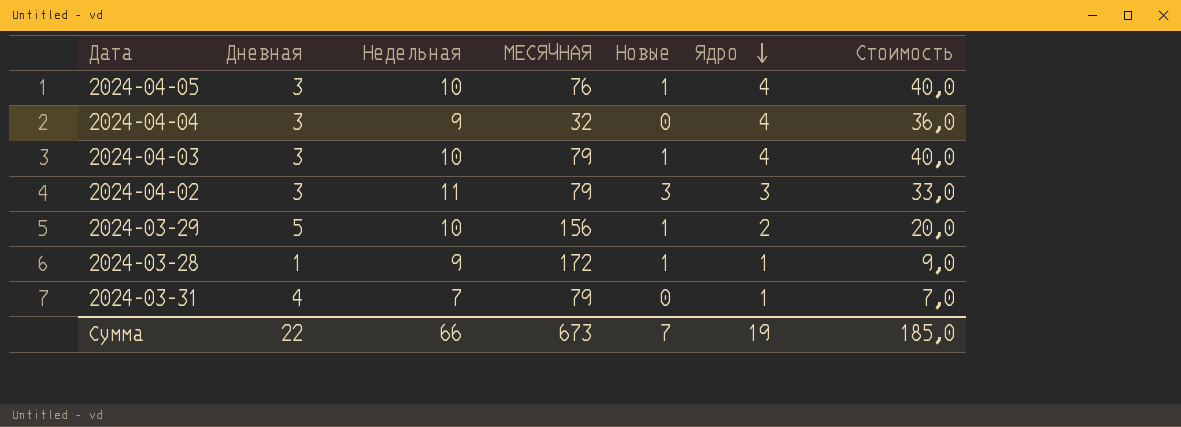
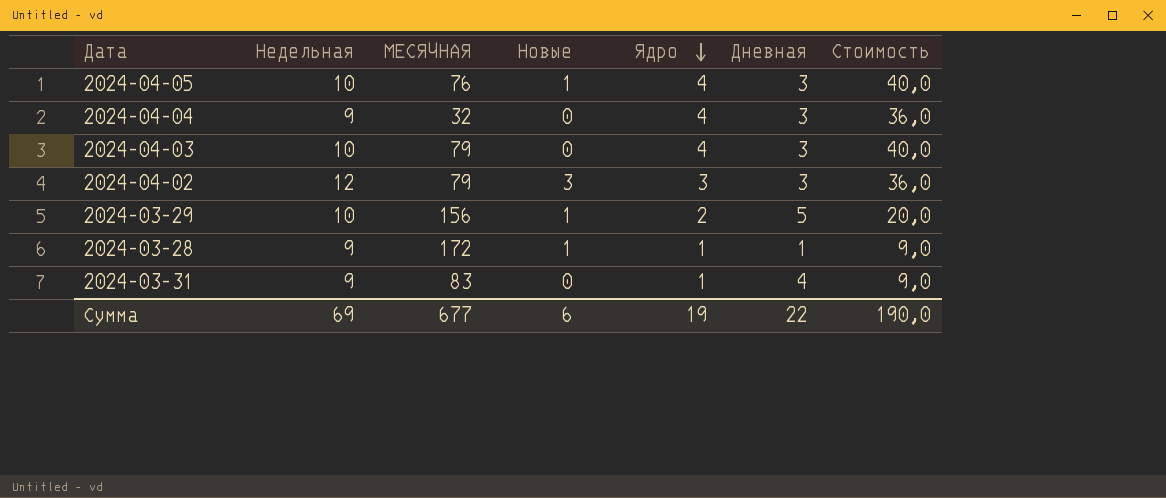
column Дневная | position: 2 -> 6
2024-04-03 | Новые: 1 -> 0
2024-04-02 | Недельная: 11 -> 12
2024-04-02 | Стоимость: 33,0 -> 36,0
2024-03-31 | Недельная: 7 -> 9
2024-03-31 | МЕСЯЧНАЯ: 79 -> 83
2024-03-31 | Стоимость: 7,0 -> 9,0
Сумма | Недельная: 66 -> 69
Сумма | МЕСЯЧНАЯ: 673 -> 677
Сумма | Новые: 7 -> 6
Сумма | Стоимость: 185,0 -> 190,0

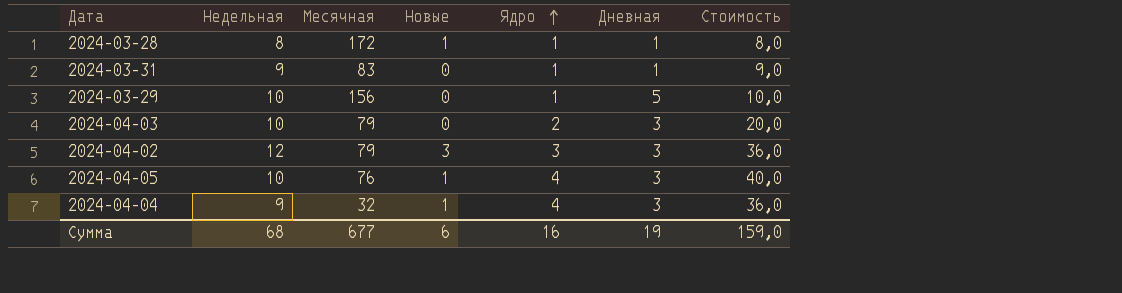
row order: Ядро descending -> Ядро ascending
column name: МЕСЯЧНАЯ -> Месячная
2024-03-28 | Недельная: 9 -> 8
2024-03-28 | Стоимость: 9,0 -> 8,0
2024-03-31 | Дневная: 4 -> 1
2024-03-29 | Новые: 1 -> 0
2024-03-29 | Ядро: 2 -> 1
2024-03-29 | Стоимость: 20,0 -> 10,0
2024-04-03 | Ядро: 4 -> 2
2024-04-03 | Стоимость: 40,0 -> 20,0
2024-04-04 | Новые: 0 -> 1
Сумма | Недельная: 69 -> 68
Сумма | Ядро: 19 -> 16
Сумма | Дневная: 22 -> 19
Сумма | Стоимость: 190,0 -> 159,0

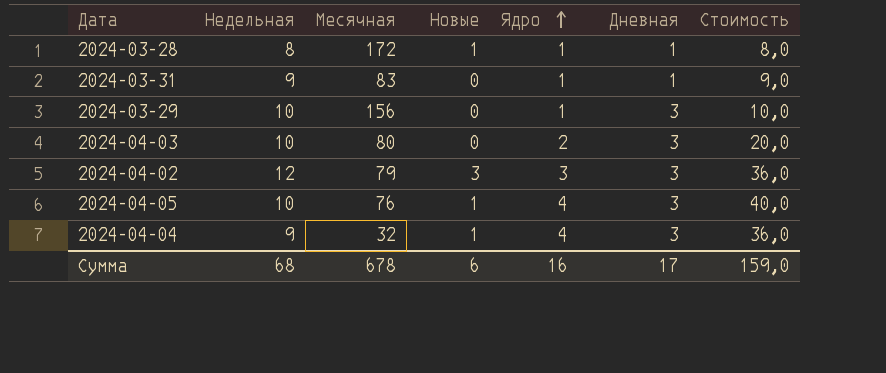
2024-03-29 | Дневная: 5 -> 3
2024-04-03 | Месячная: 79 -> 80
Сумма | Месячная: 677 -> 678
Сумма | Дневная: 19 -> 17

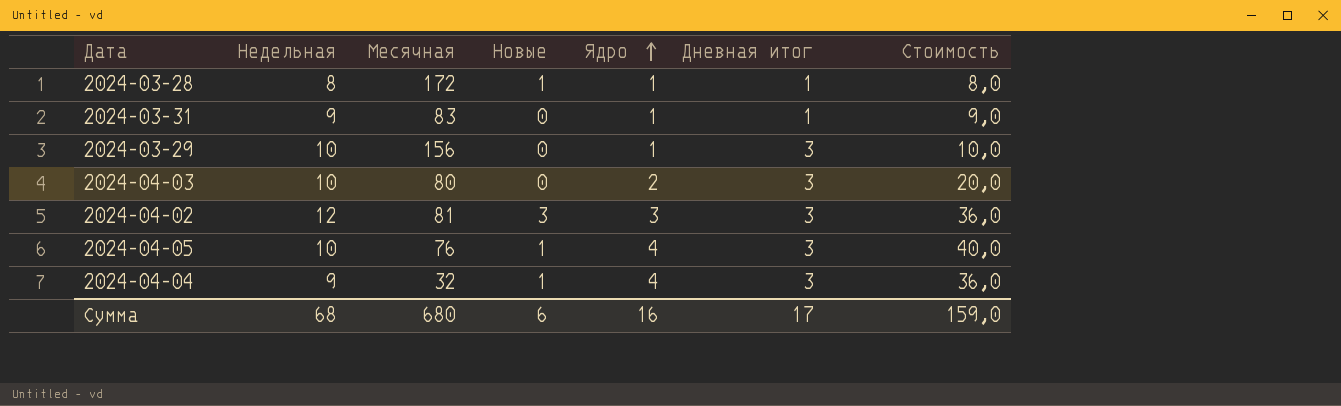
column name: Дневная -> Дневная итог
2024-04-02 | Месячная: 79 -> 81
Сумма | Месячная: 678 -> 680

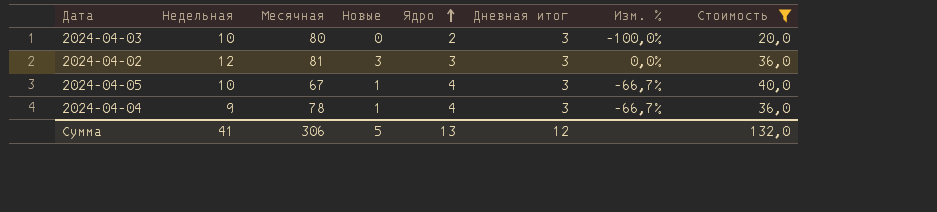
filter: none -> Стоимость >= 20,0
column Изм. % | formula: none -> ([Новые] - [Дневная итог]) / [Дневная итог]
2024-04-05 | Месячная: 76 -> 67
2024-04-04 | Месячная: 32 -> 78
Сумма | Недельная: 68 -> 41
Сумма | Месячная: 680 -> 306
Сумма | Новые: 6 -> 5
Сумма | Ядро: 16 -> 13
Сумма | Дневная итог: 17 -> 12
Сумма | Стоимость: 159,0 -> 132,0

